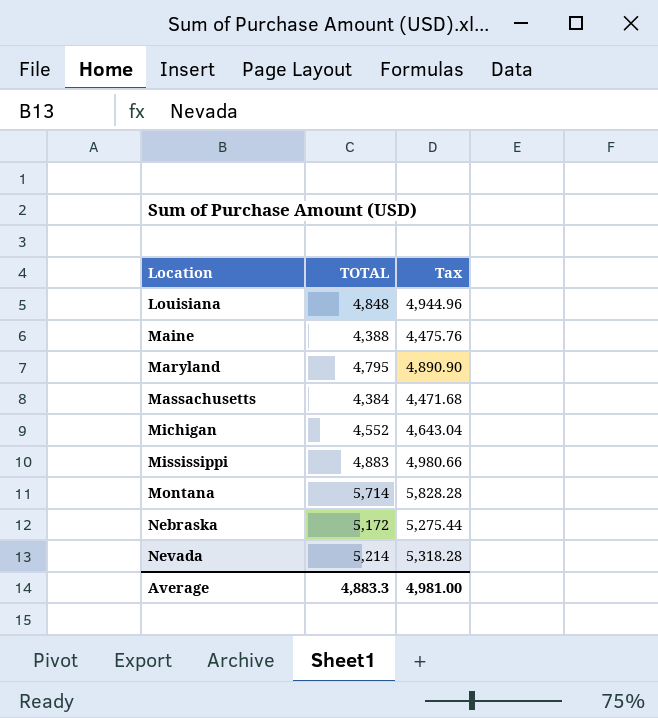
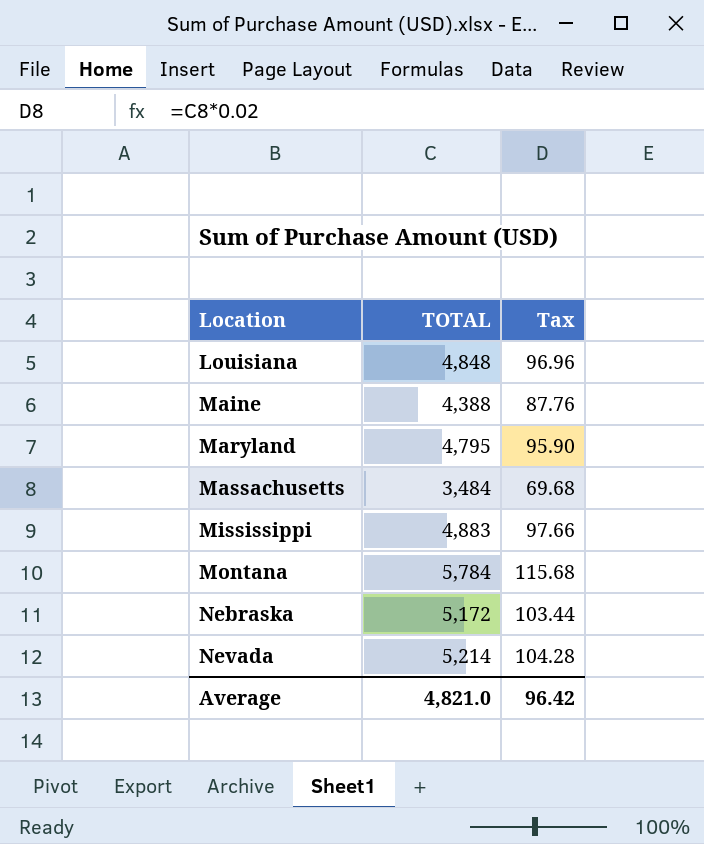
column Tax | formula: [TOTAL] * 1.02 -> [TOTAL] * 0.02
row Michigan: 4,552 | 4,643.04 -> none
Massachusetts | TOTAL: 4,384 -> 3,484
Montana | TOTAL: 5,714 -> 5,784
Average | TOTAL: 4,883.3 -> 4,821.0
Average | Tax: 4,981.00 -> 96.42

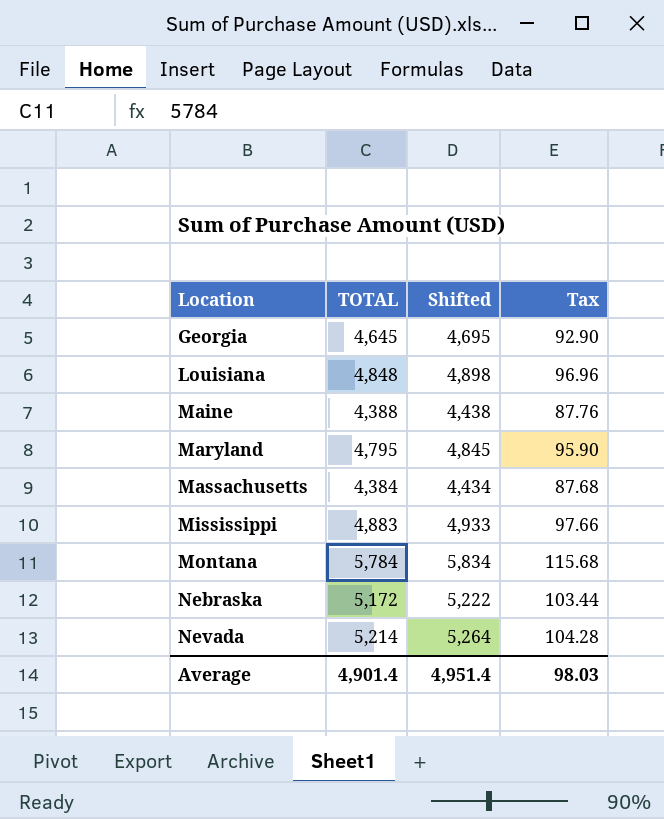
column Shifted | formula: none -> [TOTAL] + 50
row Georgia: none -> 4,645 | 4,695 | 92.90
Massachusetts | TOTAL: 3,484 -> 4,384
Massachusetts | Tax: 69.68 -> 87.68
Average | TOTAL: 4,821.0 -> 4,901.4
Average | Tax: 96.42 -> 98.03

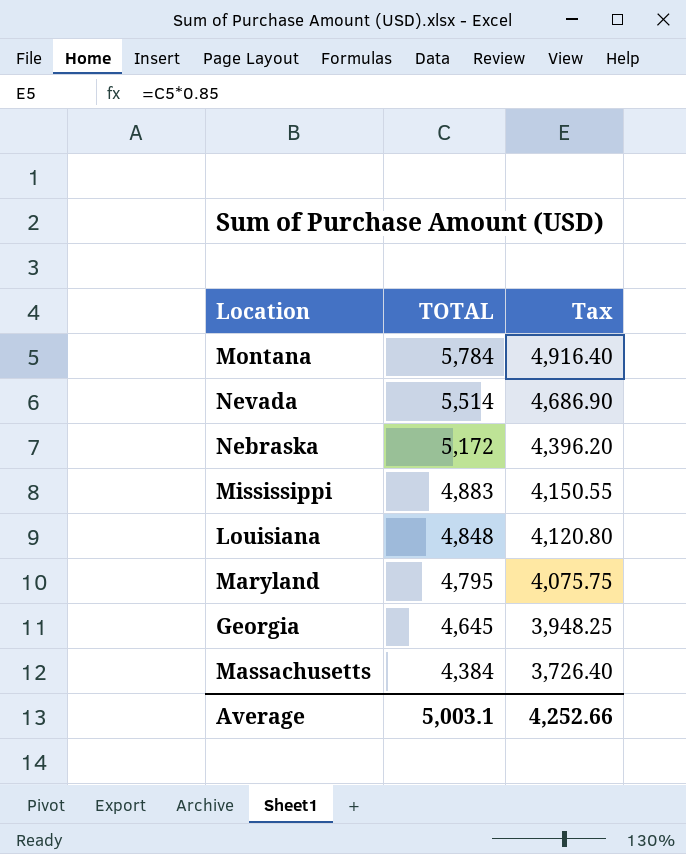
row order: Location ascending -> TOTAL descending
column Shifted | formula: [TOTAL] + 50 -> none
column Tax | formula: [TOTAL] * 0.02 -> [TOTAL] * 0.85
row Maine: 4,388 | 4,438 | 87.76 -> none
Nevada | TOTAL: 5,214 -> 5,514
Average | TOTAL: 4,901.4 -> 5,003.1
Average | Tax: 98.03 -> 4,252.66

